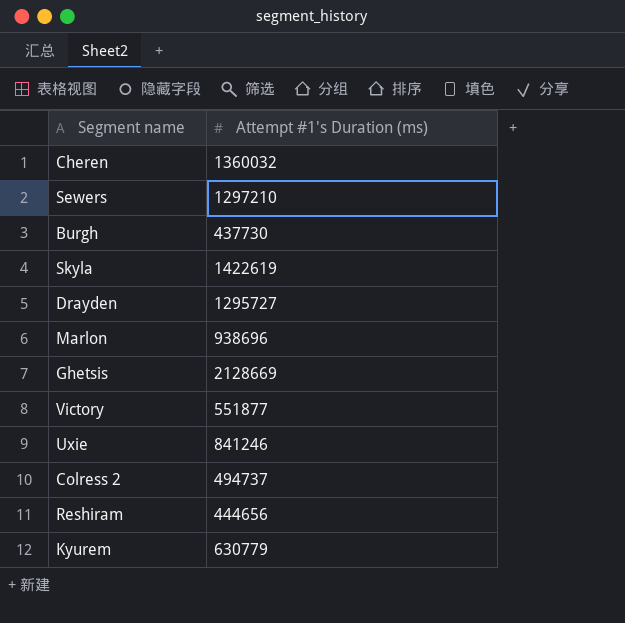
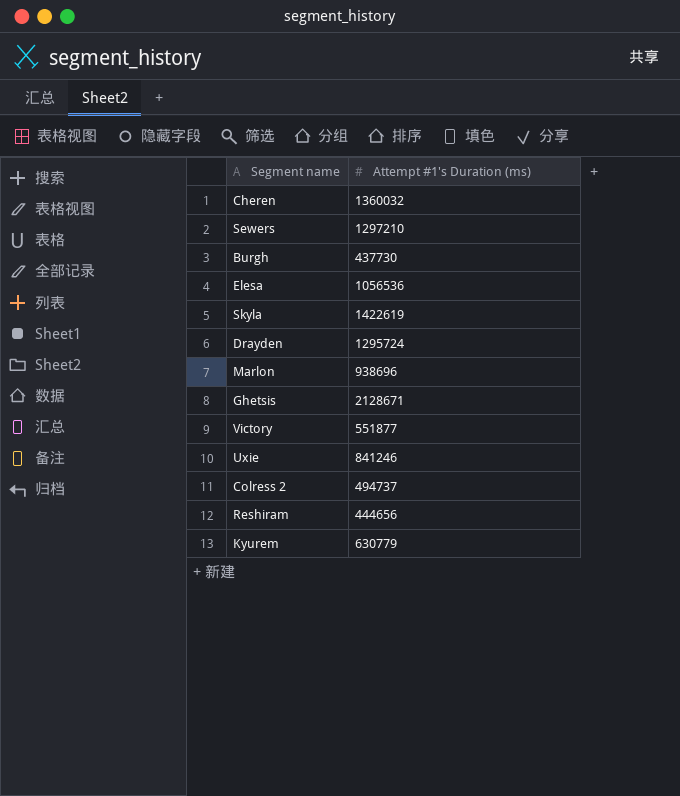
row Elesa: none -> 1056536
Drayden | Attempt #1's Duration (ms): 1295727 -> 1295724
Ghetsis | Attempt #1's Duration (ms): 2128669 -> 2128671

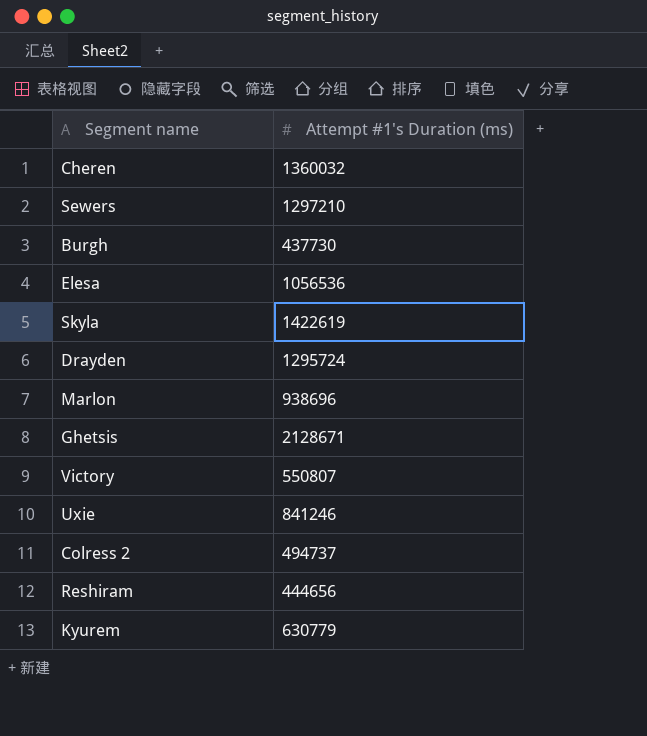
Victory | Attempt #1's Duration (ms): 551877 -> 550807

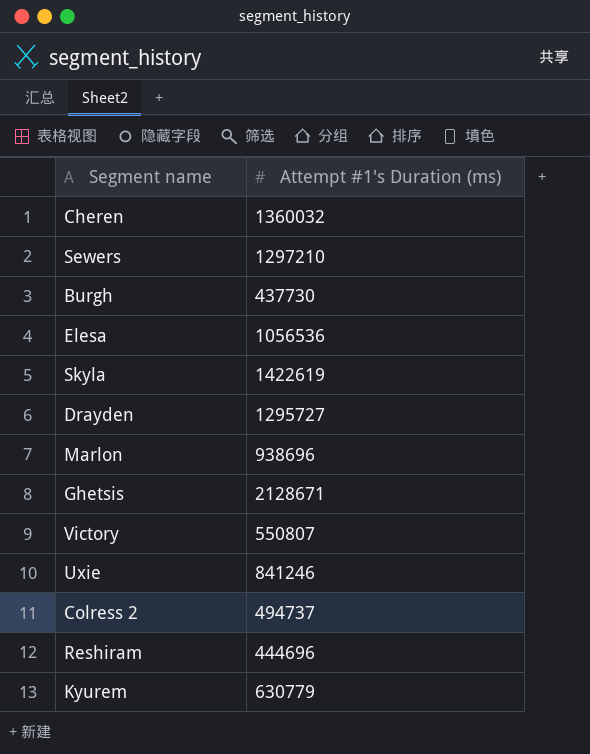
Drayden | Attempt #1's Duration (ms): 1295724 -> 1295727
Reshiram | Attempt #1's Duration (ms): 444656 -> 444696

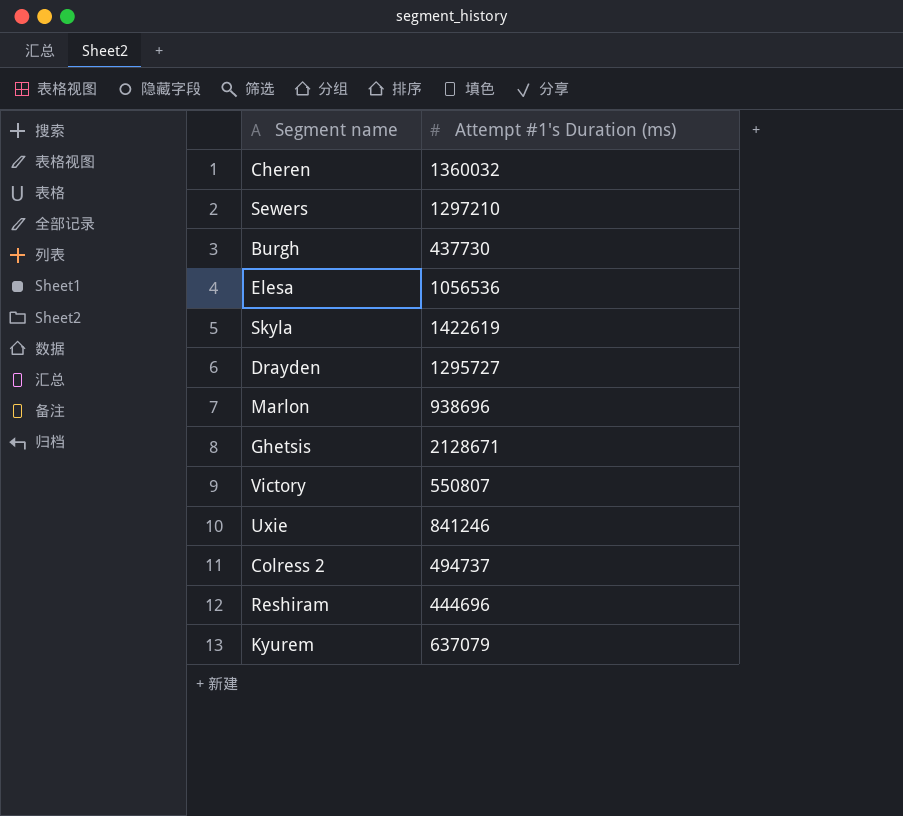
Kyurem | Attempt #1's Duration (ms): 630779 -> 637079

